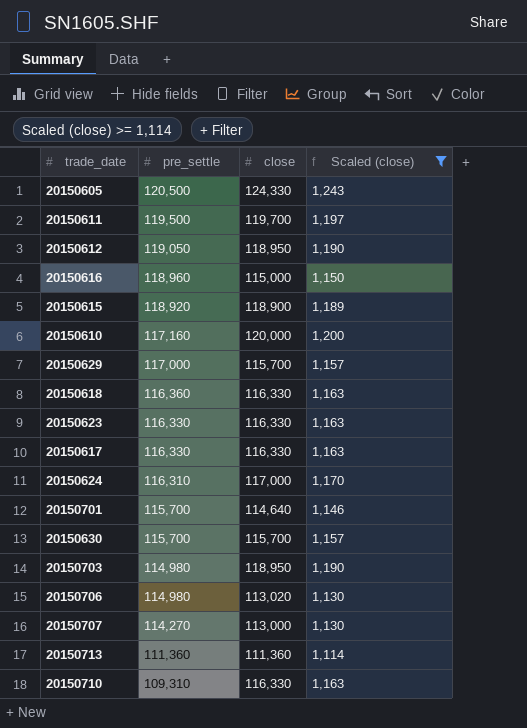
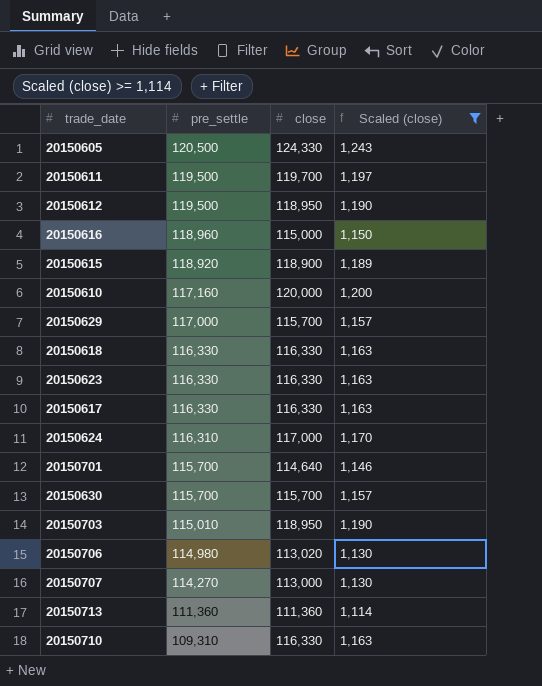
20150612 | pre_settle: 119,050 -> 119,500
20150618 | pre_settle: 116,360 -> 116,330
20150703 | pre_settle: 114,980 -> 115,010

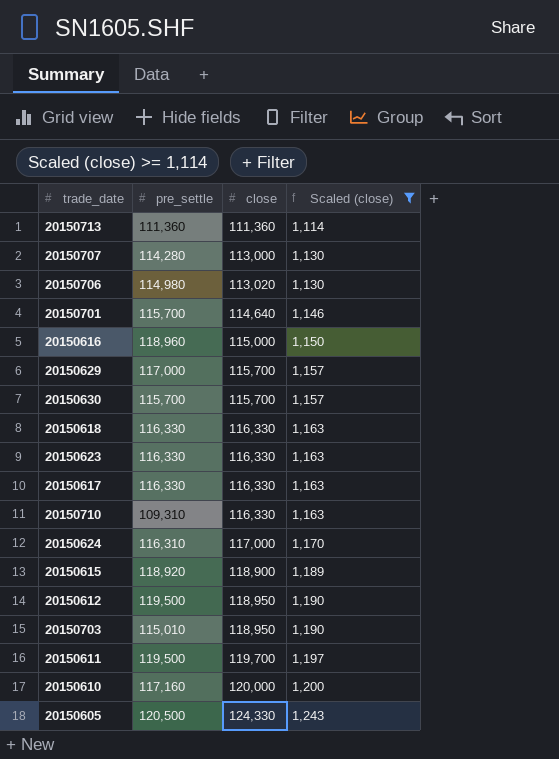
row order: pre_settle descending -> close ascending
20150707 | pre_settle: 114,270 -> 114,280

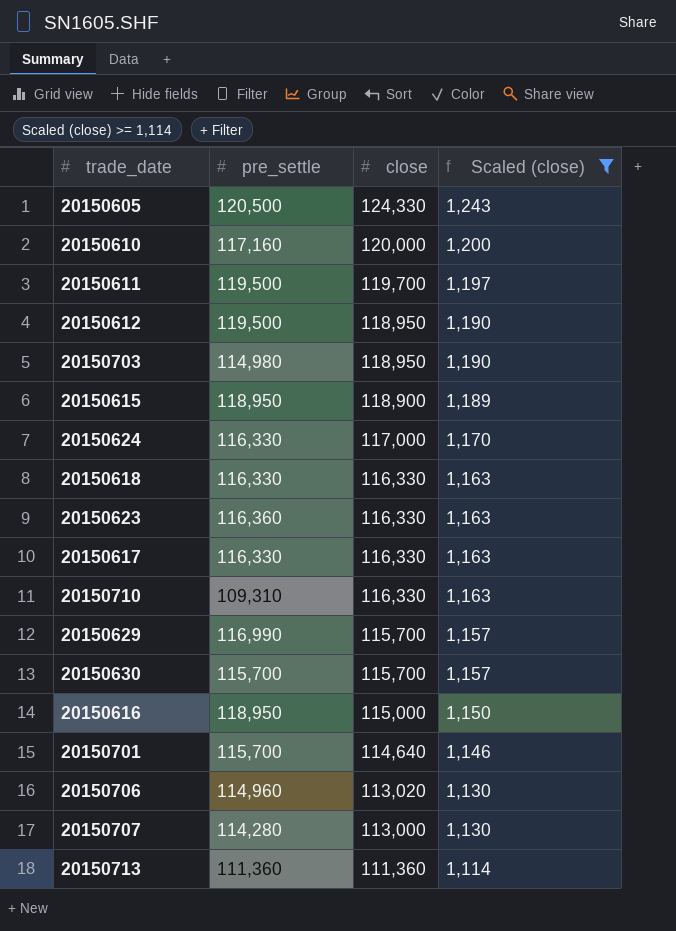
row order: close ascending -> close descending
20150703 | pre_settle: 115,010 -> 114,980
20150615 | pre_settle: 118,920 -> 118,950
20150624 | pre_settle: 116,310 -> 116,330
20150623 | pre_settle: 116,330 -> 116,360
20150629 | pre_settle: 117,000 -> 116,990
20150616 | pre_settle: 118,960 -> 118,950
20150706 | pre_settle: 114,980 -> 114,960

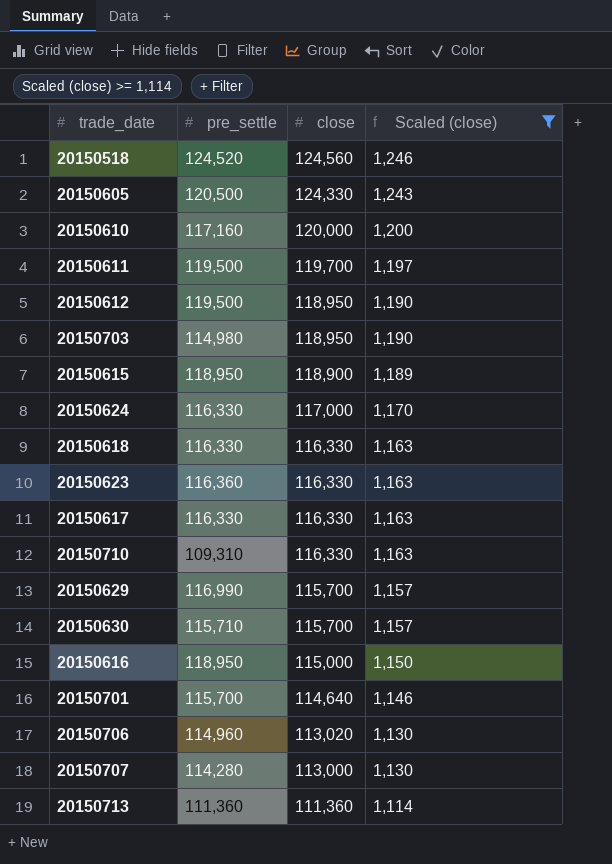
row 20150518: none -> 124,520 | 124,560 | 1,246
20150630 | pre_settle: 115,700 -> 115,710

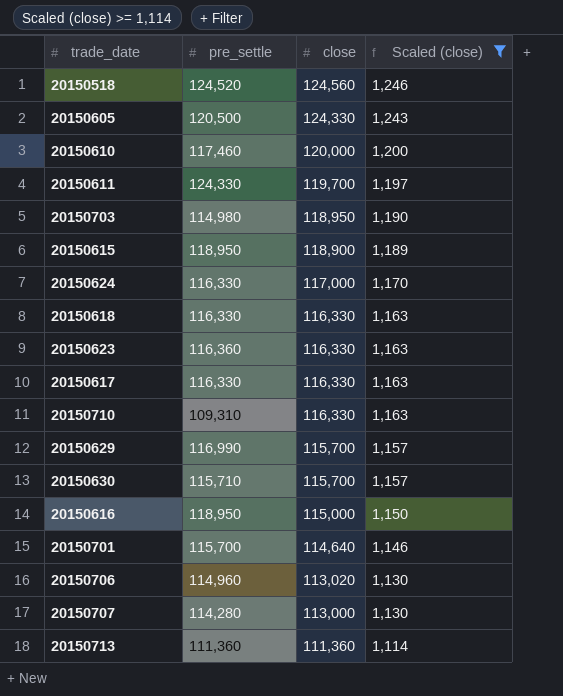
row 20150612: 119,500 | 118,950 | 1,190 -> none
20150610 | pre_settle: 117,160 -> 117,460
20150611 | pre_settle: 119,500 -> 124,330

